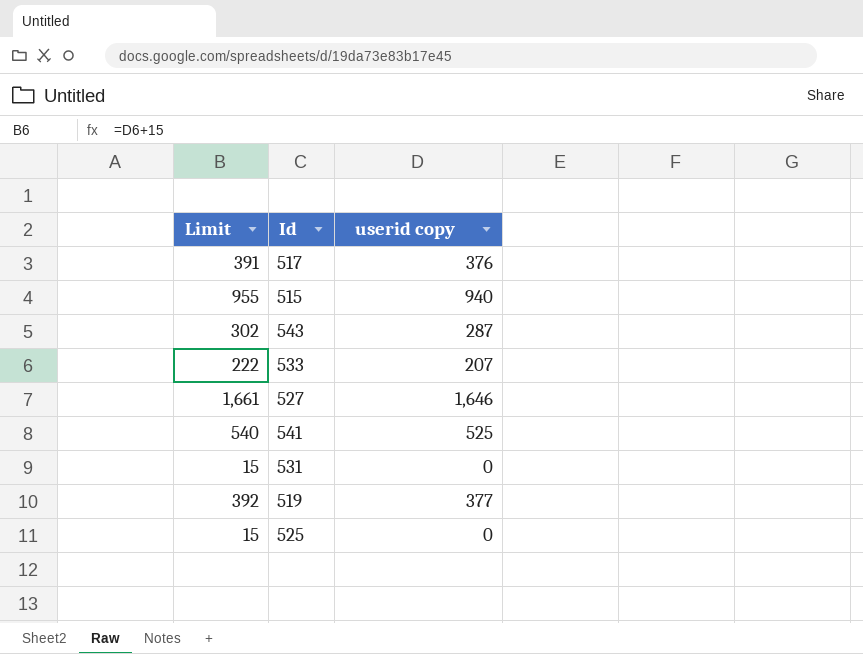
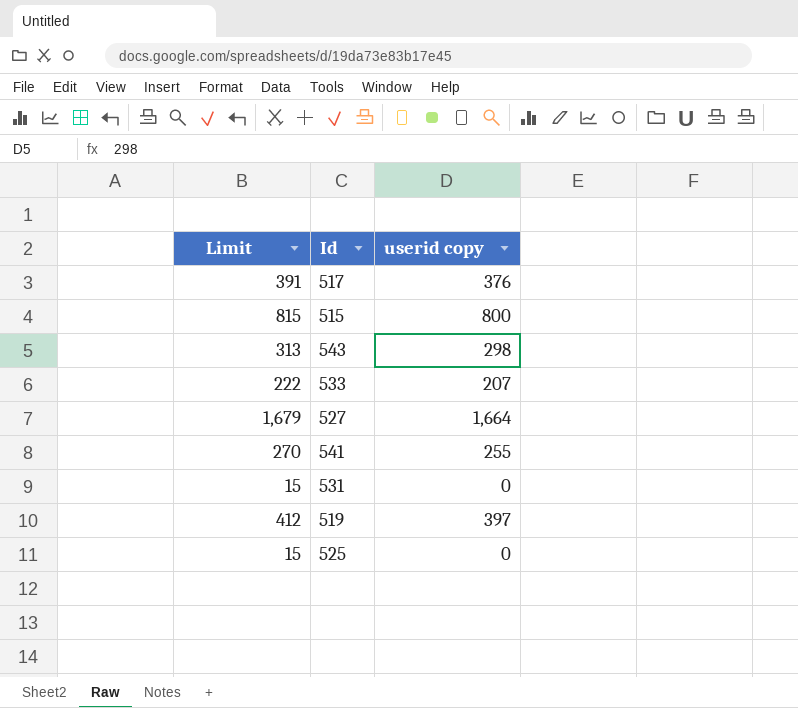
515 | Limit: 955 -> 815
515 | userid copy: 940 -> 800
543 | Limit: 302 -> 313
543 | userid copy: 287 -> 298
527 | Limit: 1,661 -> 1,679
527 | userid copy: 1,646 -> 1,664
541 | Limit: 540 -> 270
541 | userid copy: 525 -> 255
519 | Limit: 392 -> 412
519 | userid copy: 377 -> 397

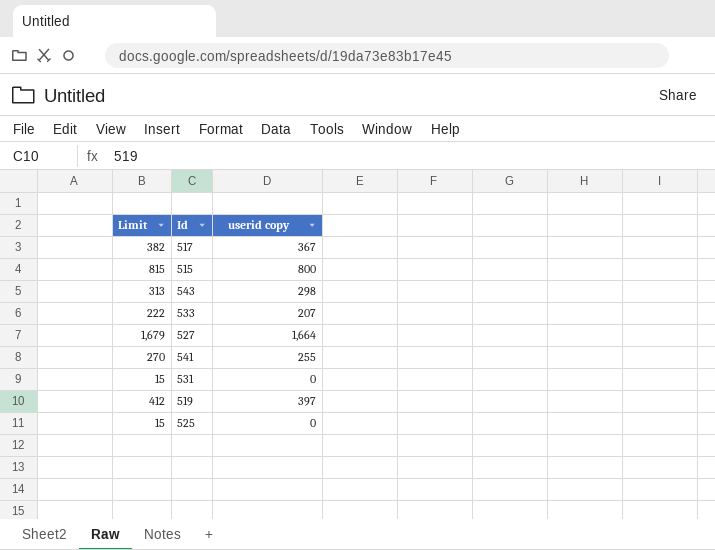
517 | Limit: 391 -> 382
517 | userid copy: 376 -> 367

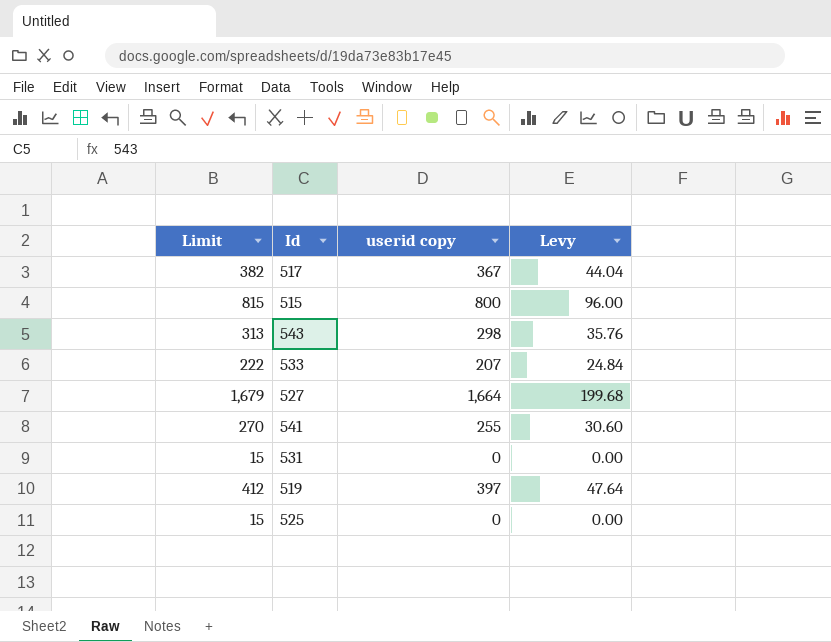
column Levy | formula: none -> [userid copy] * 0.12

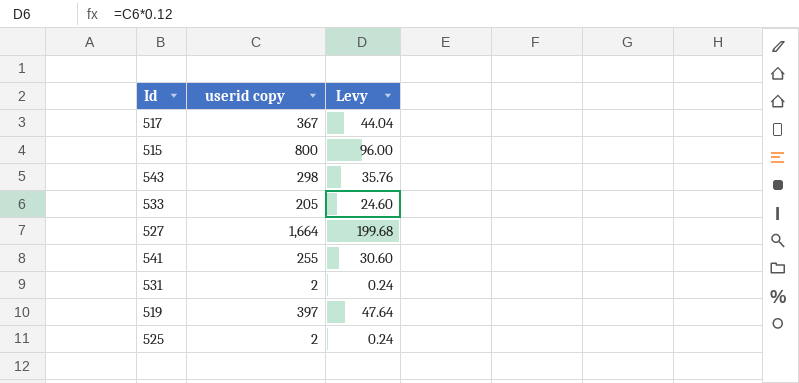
column Limit | formula: [userid copy] + 15 -> none
533 | userid copy: 207 -> 205
533 | Levy: 24.84 -> 24.60
531 | userid copy: 0 -> 2
531 | Levy: 0.00 -> 0.24
525 | userid copy: 0 -> 2
525 | Levy: 0.00 -> 0.24

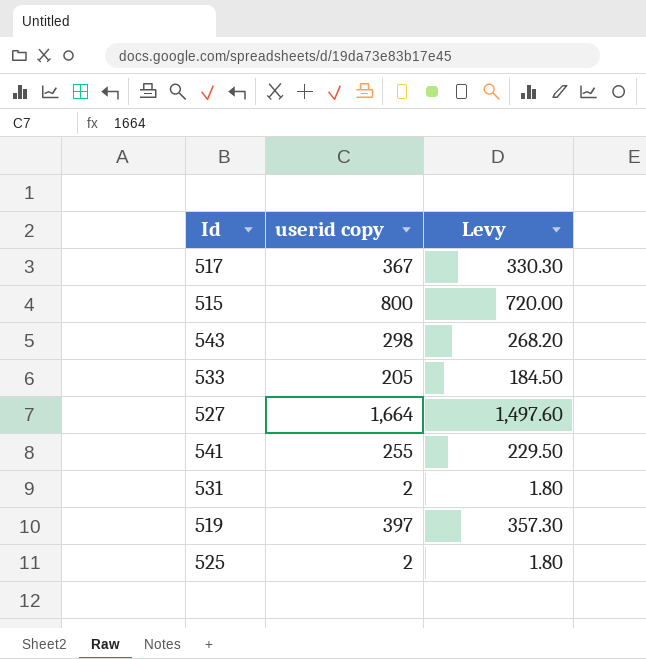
column Levy | formula: [userid copy] * 0.12 -> [userid copy] * 0.9

